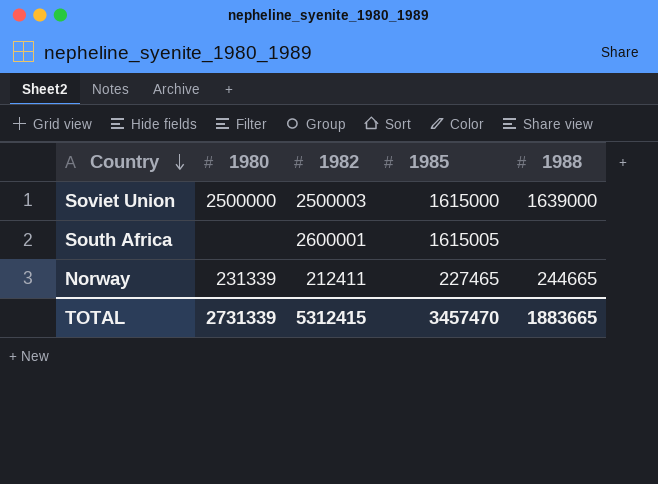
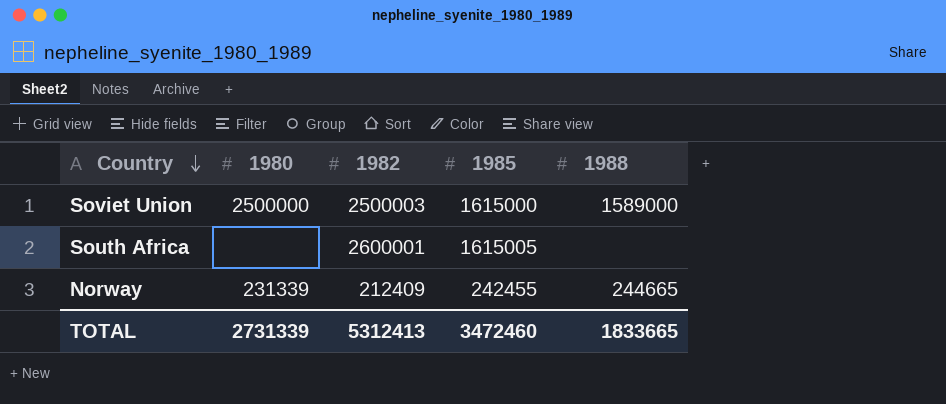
Soviet Union | 1988: 1639000 -> 1589000
Norway | 1982: 212411 -> 212409
Norway | 1985: 227465 -> 242455
TOTAL | 1982: 5312415 -> 5312413
TOTAL | 1985: 3457470 -> 3472460
TOTAL | 1988: 1883665 -> 1833665

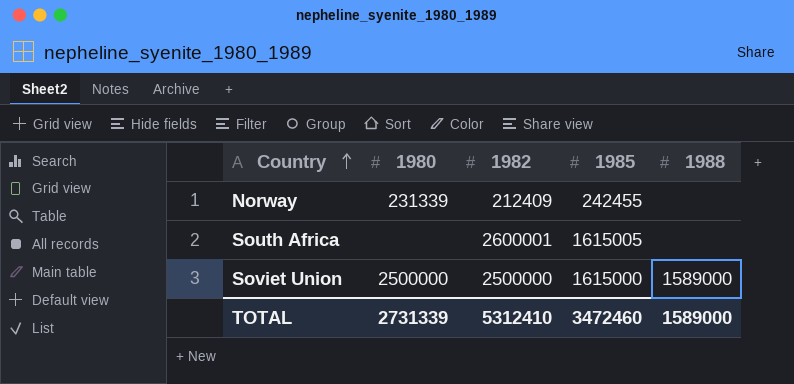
row order: Country descending -> Country ascending
Norway | 1988: 244665 -> none
Soviet Union | 1982: 2500003 -> 2500000
TOTAL | 1982: 5312413 -> 5312410
TOTAL | 1988: 1833665 -> 1589000

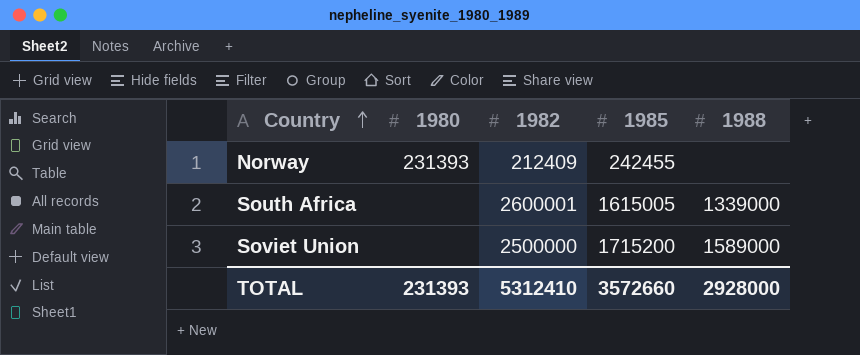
Norway | 1980: 231339 -> 231393
South Africa | 1988: none -> 1339000
Soviet Union | 1980: 2500000 -> none
Soviet Union | 1985: 1615000 -> 1715200
TOTAL | 1980: 2731339 -> 231393
TOTAL | 1985: 3472460 -> 3572660
TOTAL | 1988: 1589000 -> 2928000

